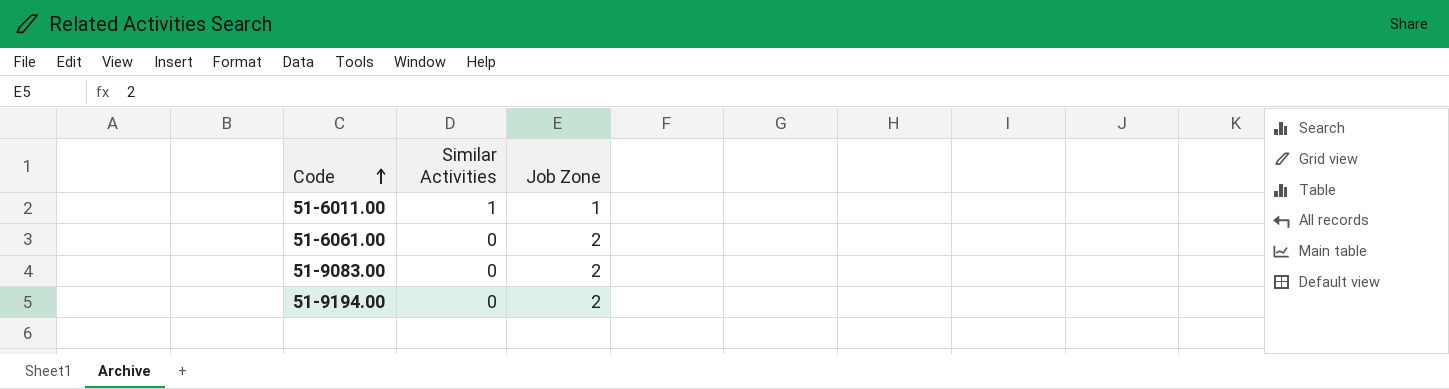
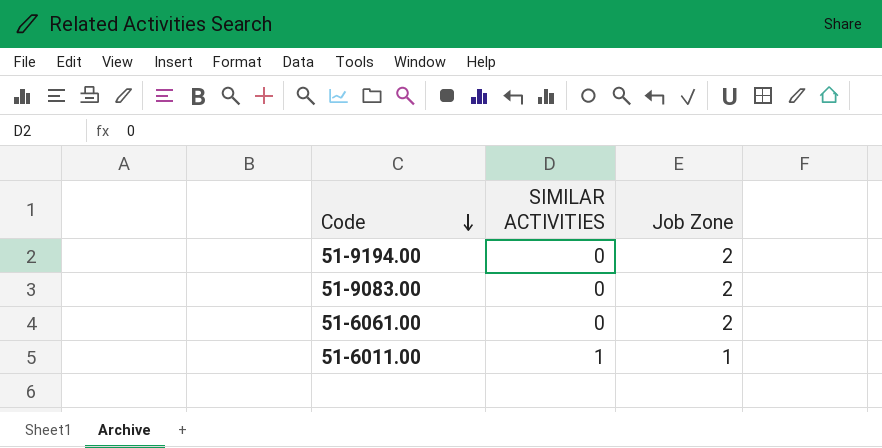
row order: Code ascending -> Code descending
column name: Similar Activities -> SIMILAR ACTIVITIES

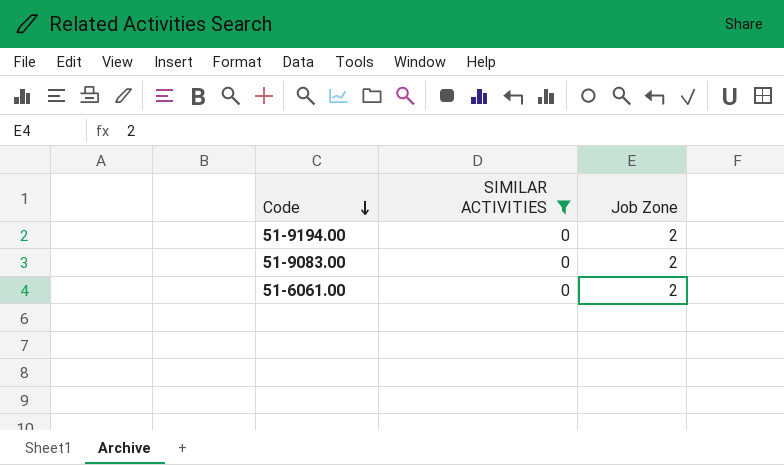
filter: none -> SIMILAR ACTIVITIES = 0

